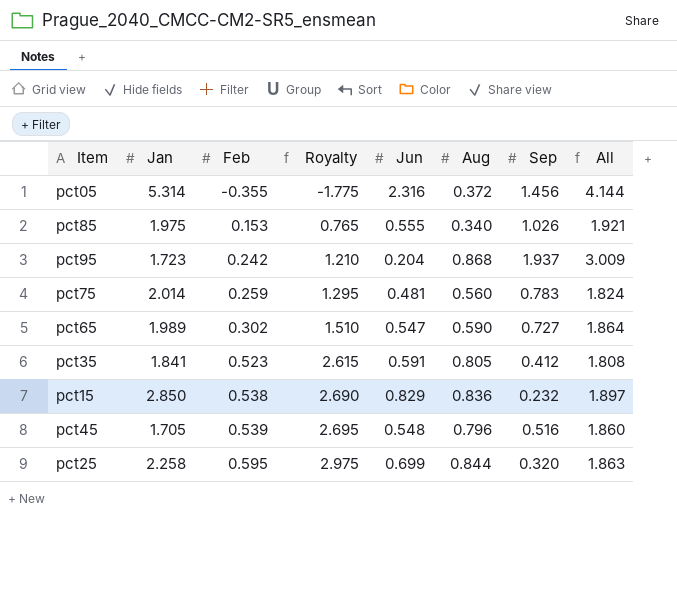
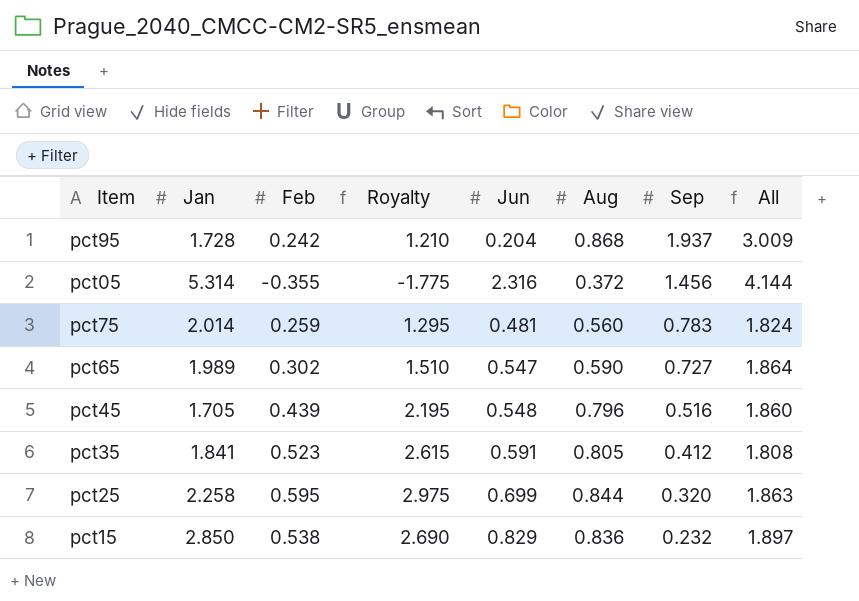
row order: Feb ascending -> Sep descending
row pct85: 1.975 | 0.153 | 0.765 | 0.555 | 0.340 | 1.026 | 1.921 -> none
pct95 | Jan: 1.723 -> 1.728
pct45 | Feb: 0.539 -> 0.439
pct45 | Royalty: 2.695 -> 2.195

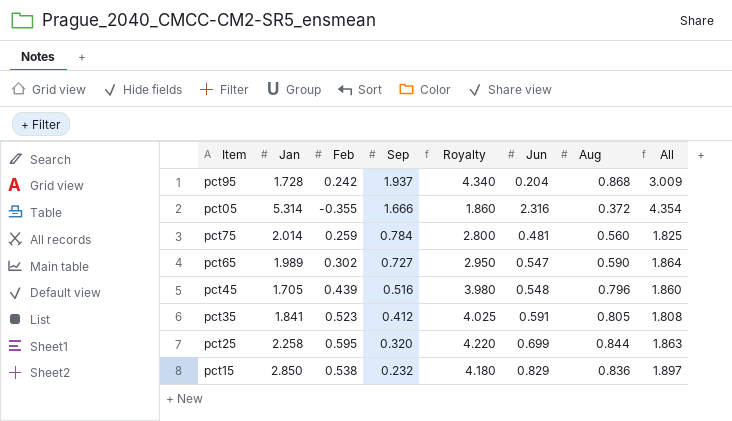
column Sep | position: 7 -> 4
column Royalty | formula: [Feb] * 5 -> [Aug] * 5
pct05 | Sep: 1.456 -> 1.666
pct05 | All: 4.144 -> 4.354
pct75 | Sep: 0.783 -> 0.784
pct75 | All: 1.824 -> 1.825

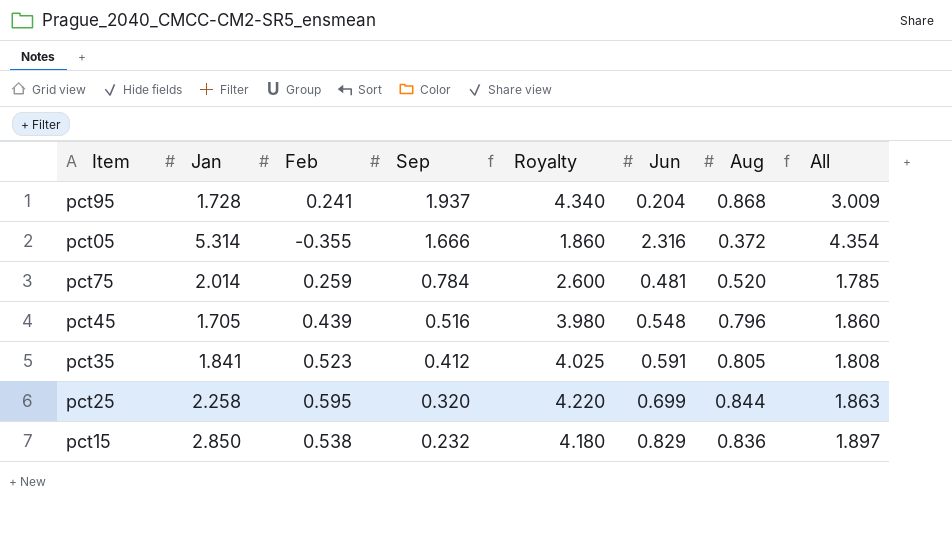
row pct65: 1.989 | 0.302 | 0.727 | 2.950 | 0.547 | 0.590 | 1.864 -> none
pct95 | Feb: 0.242 -> 0.241
pct75 | Royalty: 2.800 -> 2.600
pct75 | Aug: 0.560 -> 0.520
pct75 | All: 1.825 -> 1.785

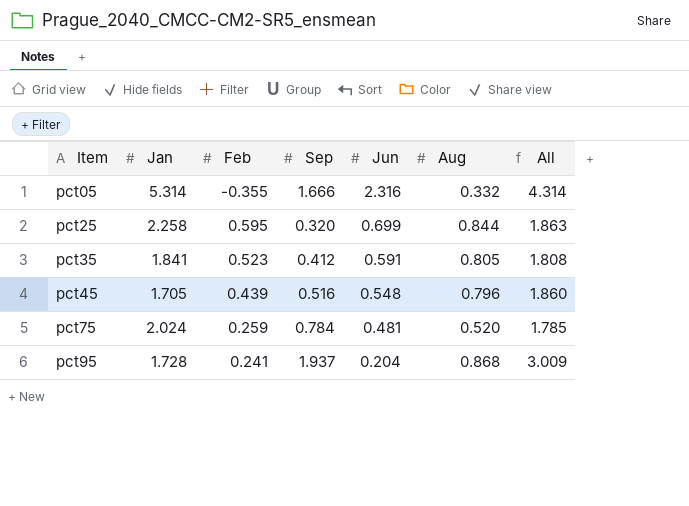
row order: Sep descending -> Item ascending
column Royalty | formula: [Aug] * 5 -> none
row pct15: 2.850 | 0.538 | 0.232 | 4.180 | 0.829 | 0.836 | 1.897 -> none
pct05 | Aug: 0.372 -> 0.332
pct05 | All: 4.354 -> 4.314
pct75 | Jan: 2.014 -> 2.024

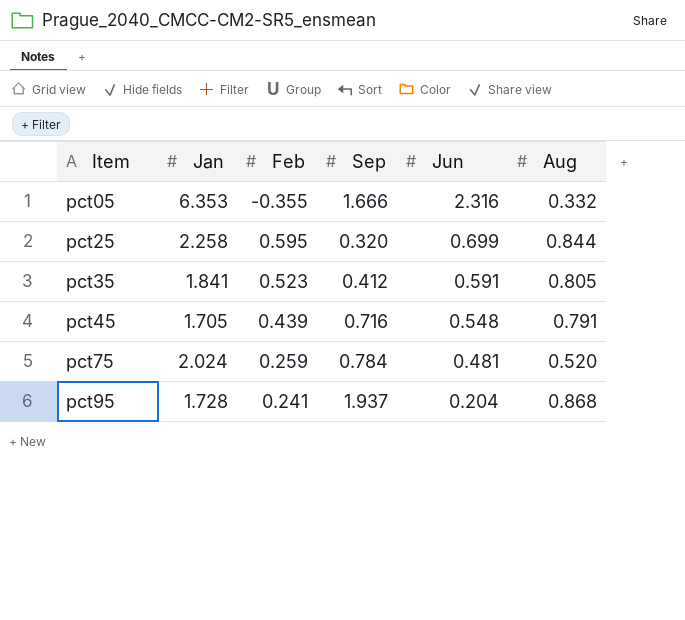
column All | formula: [Sep] + [Jun] + [Aug] -> none
pct05 | Jan: 5.314 -> 6.353
pct45 | Sep: 0.516 -> 0.716
pct45 | Aug: 0.796 -> 0.791

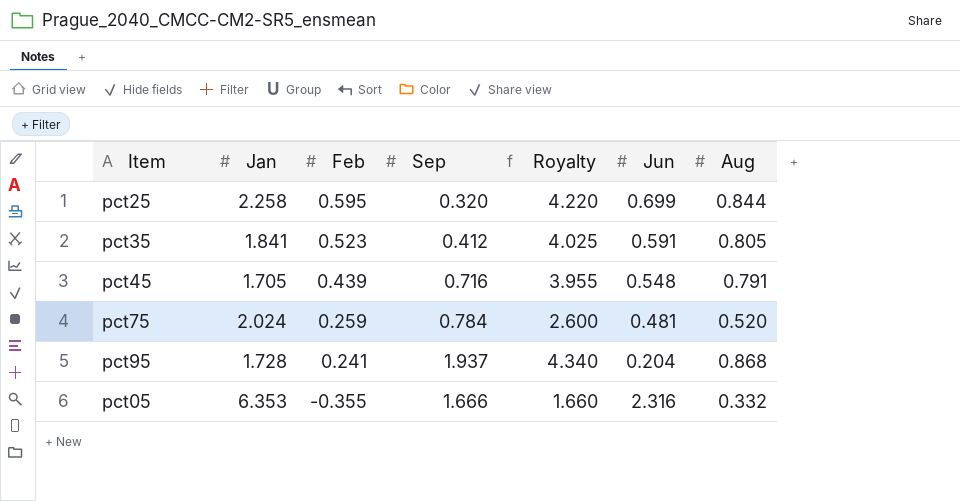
row order: Item ascending -> Feb descending
column Royalty | formula: none -> [Aug] * 5

